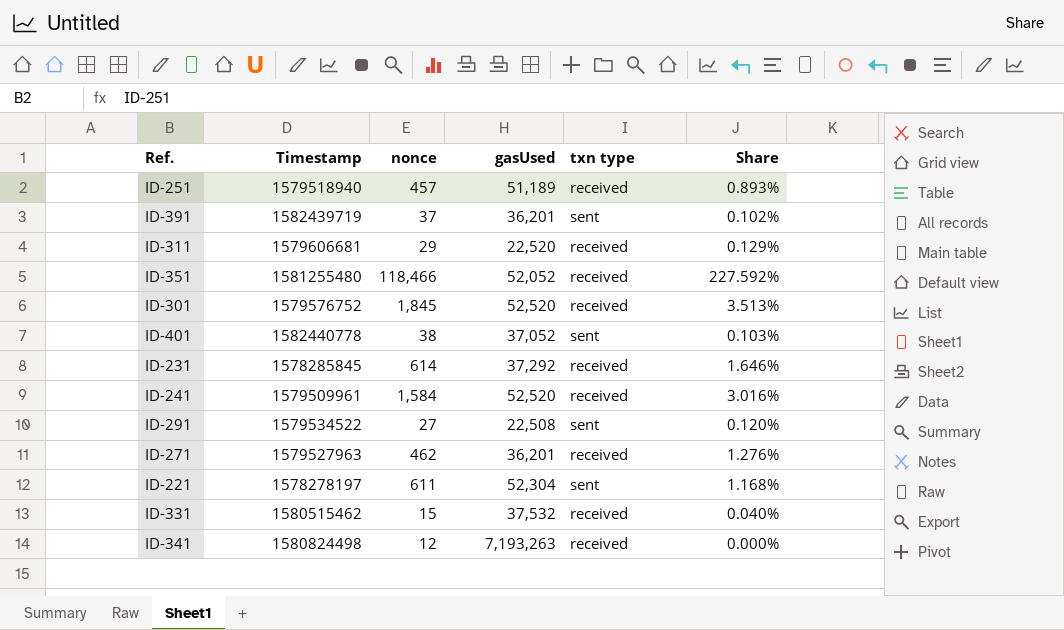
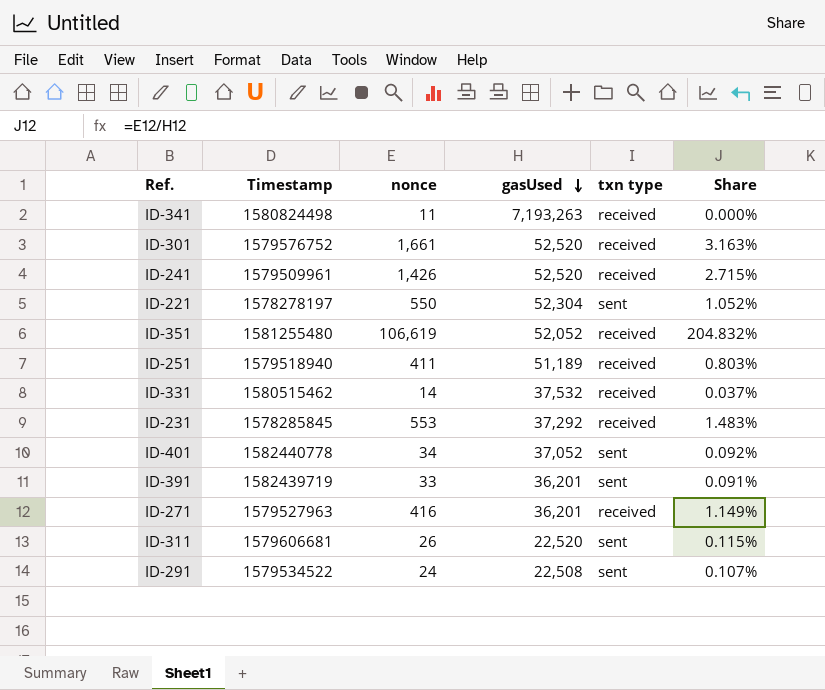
row order: none -> gasUsed descending
ID-341 | nonce: 12 -> 11
ID-301 | nonce: 1,845 -> 1,661
ID-301 | Share: 3.513% -> 3.163%
ID-241 | nonce: 1,584 -> 1,426
ID-241 | Share: 3.016% -> 2.715%
ID-221 | nonce: 611 -> 550
ID-221 | Share: 1.168% -> 1.052%
ID-351 | nonce: 118,466 -> 106,619
ID-351 | Share: 227.592% -> 204.832%
ID-251 | nonce: 457 -> 411
ID-251 | Share: 0.893% -> 0.803%
ID-331 | nonce: 15 -> 14
ID-331 | Share: 0.040% -> 0.037%
ID-231 | nonce: 614 -> 553
ID-231 | Share: 1.646% -> 1.483%
ID-401 | nonce: 38 -> 34
ID-401 | Share: 0.103% -> 0.092%
ID-391 | nonce: 37 -> 33
ID-391 | Share: 0.102% -> 0.091%
ID-271 | nonce: 462 -> 416
ID-271 | Share: 1.276% -> 1.149%
ID-311 | nonce: 29 -> 26
ID-311 | txn type: received -> sent
ID-311 | Share: 0.129% -> 0.115%
ID-291 | nonce: 27 -> 24
ID-291 | Share: 0.120% -> 0.107%

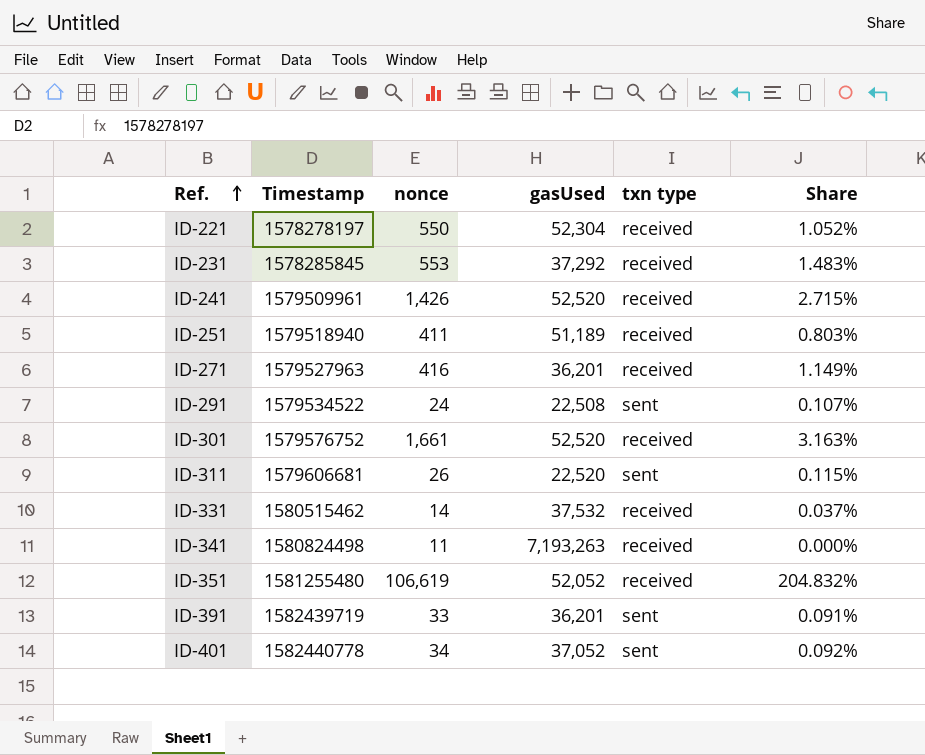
row order: gasUsed descending -> Ref. ascending
ID-221 | txn type: sent -> received

